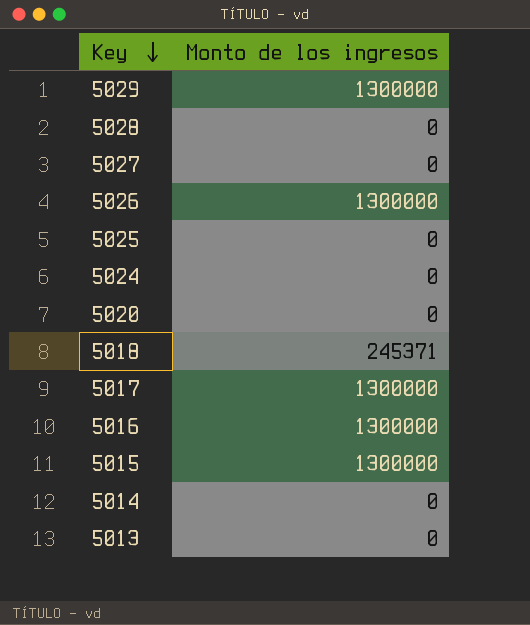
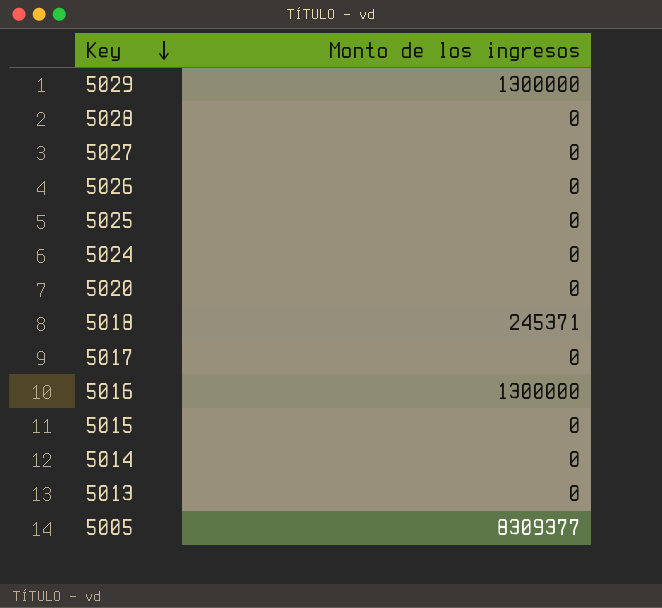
5026 | Monto de los ingresos: 1300000 -> 0
5017 | Monto de los ingresos: 1300000 -> 0
5015 | Monto de los ingresos: 1300000 -> 0
row 5005: none -> 8309377

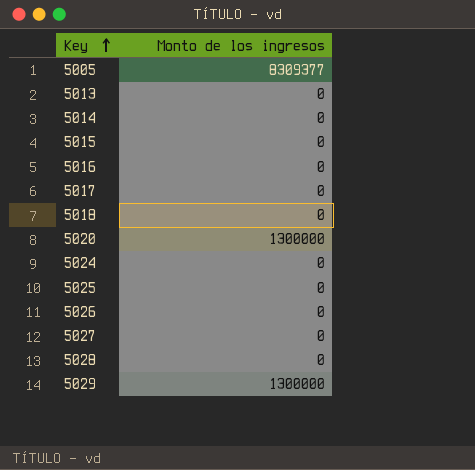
row order: Key descending -> Key ascending
5016 | Monto de los ingresos: 1300000 -> 0
5018 | Monto de los ingresos: 245371 -> 0
5020 | Monto de los ingresos: 0 -> 1300000

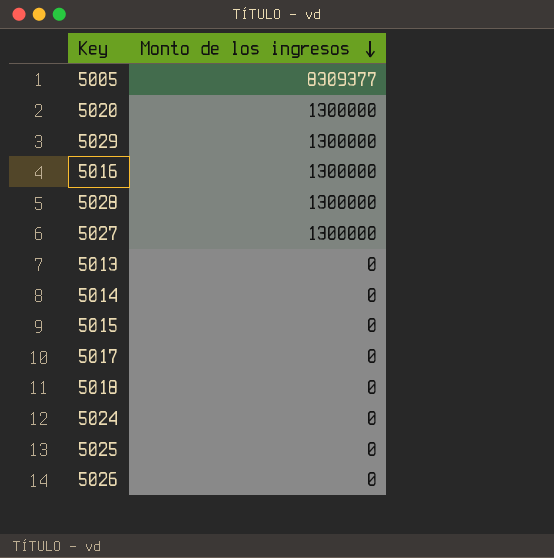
row order: Key ascending -> Monto de los ingresos descending
5016 | Monto de los ingresos: 0 -> 1300000
5028 | Monto de los ingresos: 0 -> 1300000
5027 | Monto de los ingresos: 0 -> 1300000

